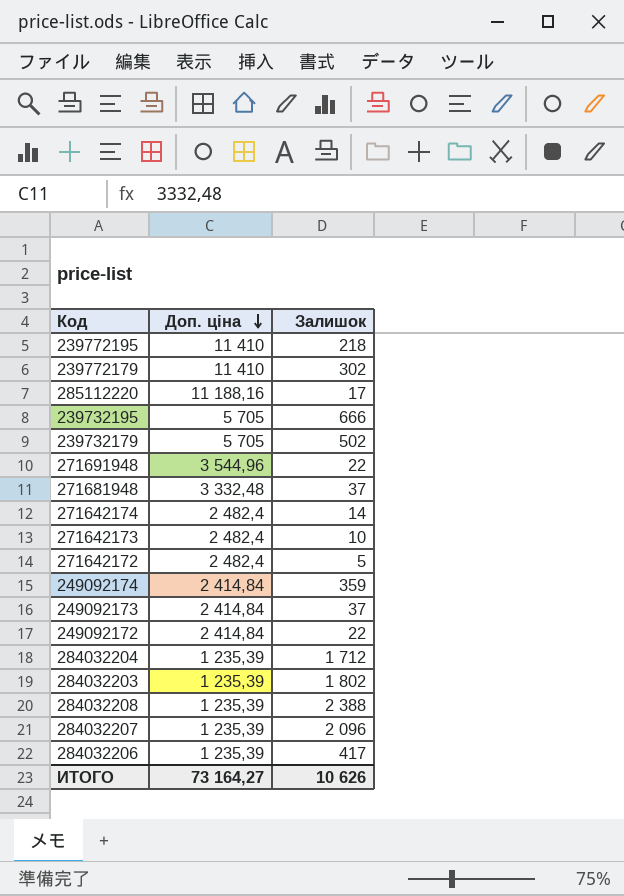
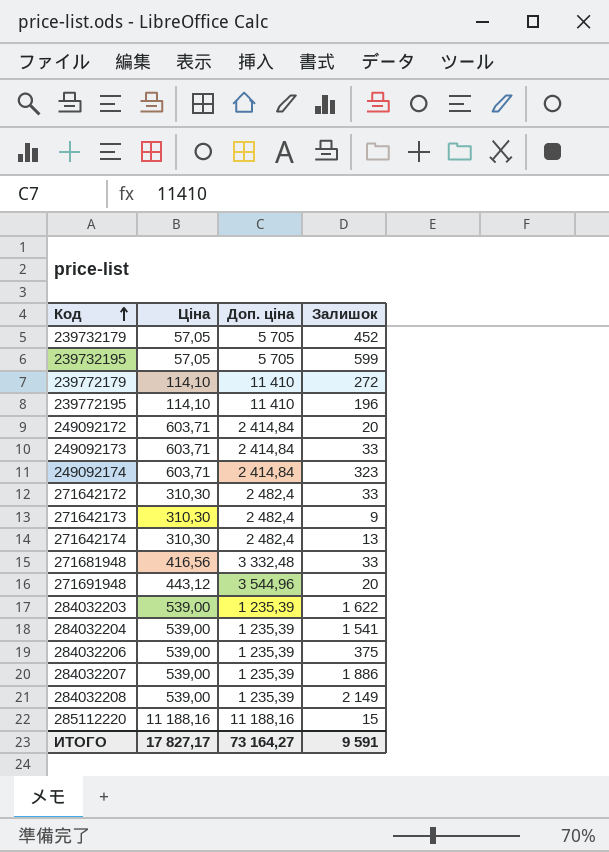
row order: Доп. ціна descending -> Код ascending
column Ціна | position: none -> 2
239732179 | Залишок: 502 -> 452
239732195 | Залишок: 666 -> 599
239772179 | Залишок: 302 -> 272
239772195 | Залишок: 218 -> 196
249092172 | Залишок: 22 -> 20
249092173 | Залишок: 37 -> 33
249092174 | Залишок: 359 -> 323
271642172 | Залишок: 5 -> 33
271642173 | Залишок: 10 -> 9
271642174 | Залишок: 14 -> 13
271681948 | Залишок: 37 -> 33
271691948 | Залишок: 22 -> 20
284032203 | Залишок: 1 802 -> 1 622
284032204 | Залишок: 1 712 -> 1 541
284032206 | Залишок: 417 -> 375
284032207 | Залишок: 2 096 -> 1 886
284032208 | Залишок: 2 388 -> 2 149
285112220 | Залишок: 17 -> 15
ИТОГО | Залишок: 10 626 -> 9 591

